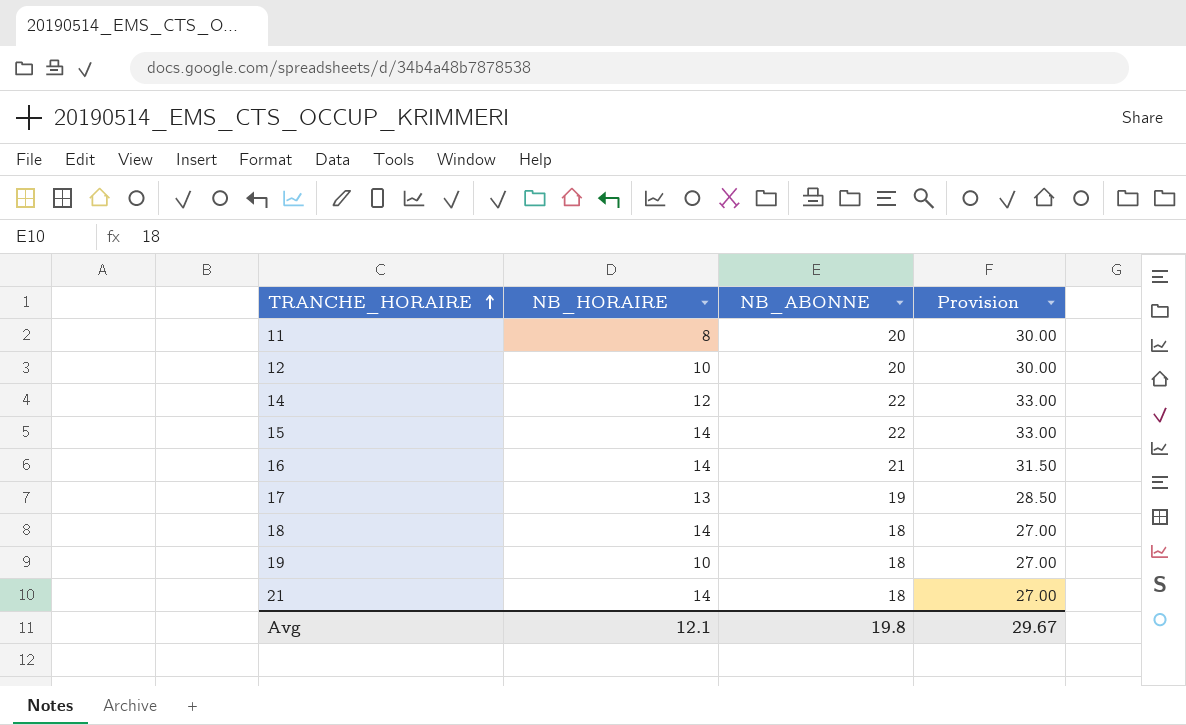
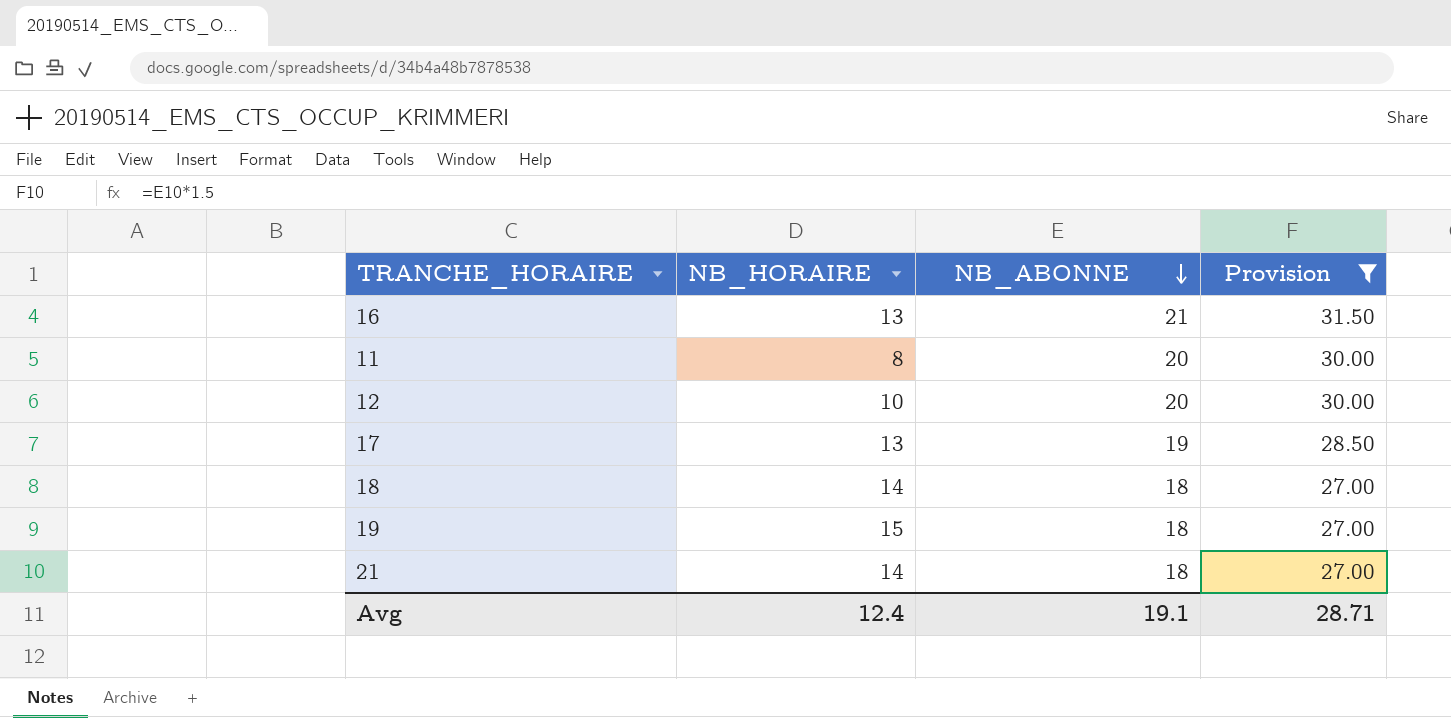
filter: none -> Provision != 33.00
row order: TRANCHE_HORAIRE ascending -> NB_ABONNE descending
16 | NB_HORAIRE: 14 -> 13
19 | NB_HORAIRE: 10 -> 15
Avg | NB_HORAIRE: 12.1 -> 12.4
Avg | NB_ABONNE: 19.8 -> 19.1
Avg | Provision: 29.67 -> 28.71

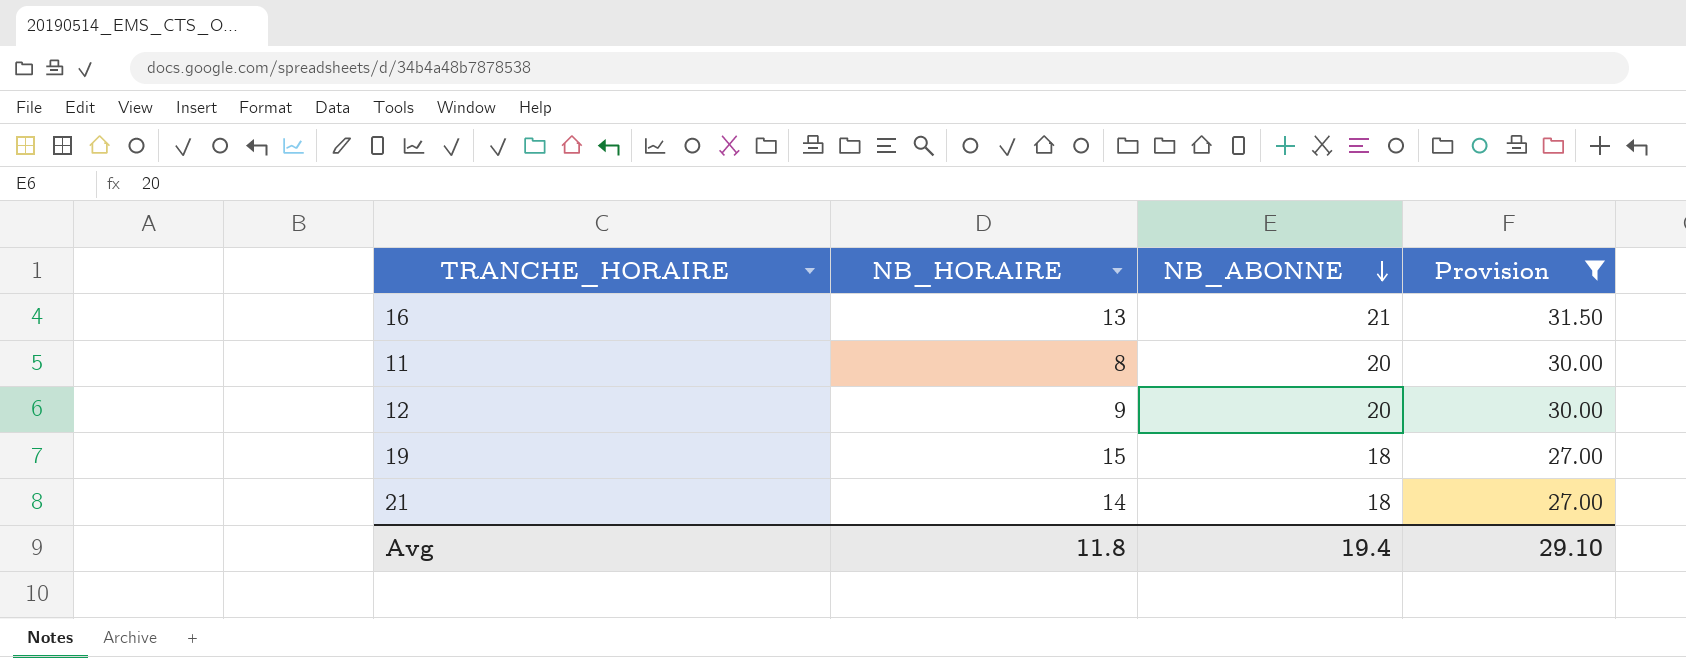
row 17: 13 | 19 | 28.50 -> none
row 18: 14 | 18 | 27.00 -> none
12 | NB_HORAIRE: 10 -> 9
Avg | NB_HORAIRE: 12.4 -> 11.8
Avg | NB_ABONNE: 19.1 -> 19.4
Avg | Provision: 28.71 -> 29.10

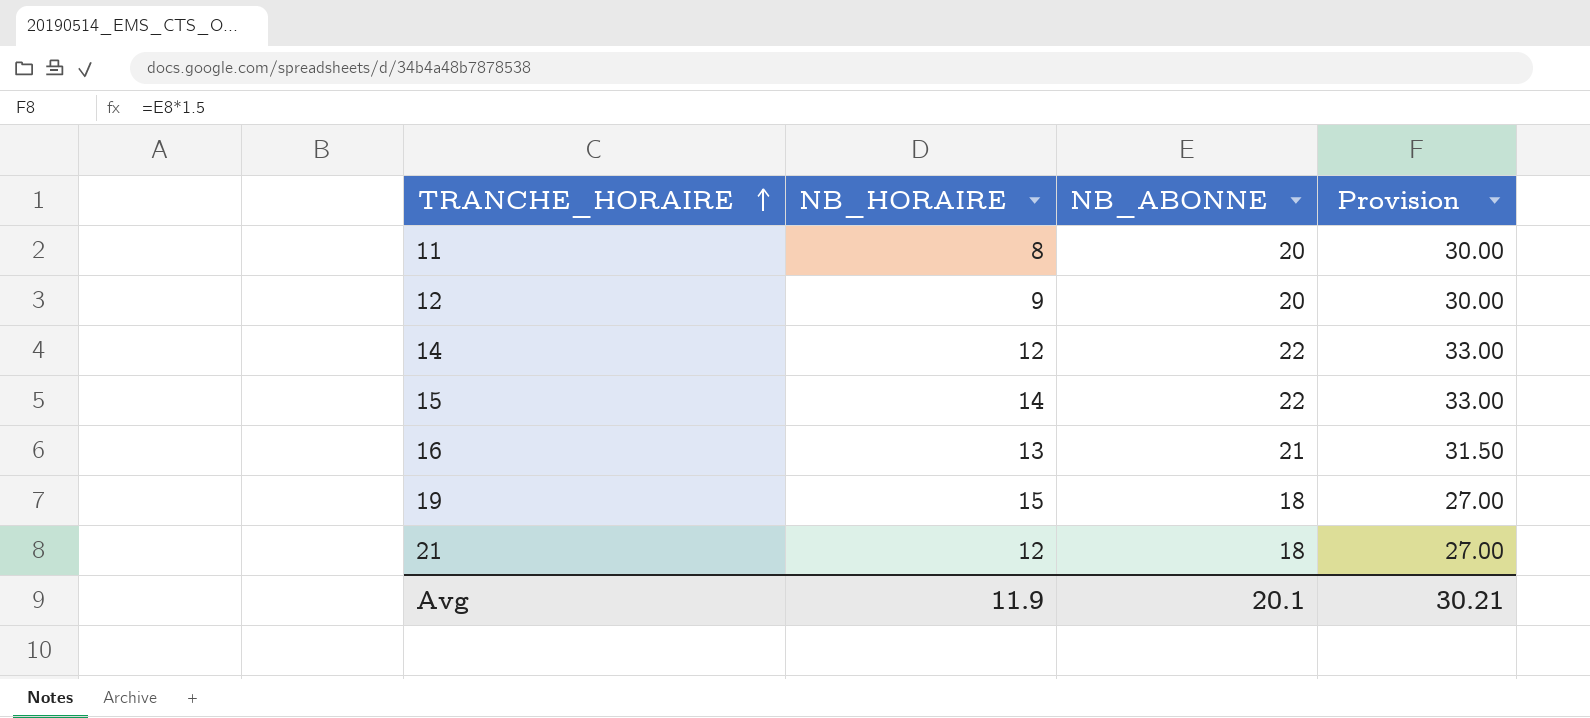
filter: Provision != 33.00 -> none
row order: NB_ABONNE descending -> TRANCHE_HORAIRE ascending
21 | NB_HORAIRE: 14 -> 12
Avg | NB_HORAIRE: 11.8 -> 11.9
Avg | NB_ABONNE: 19.4 -> 20.1
Avg | Provision: 29.10 -> 30.21

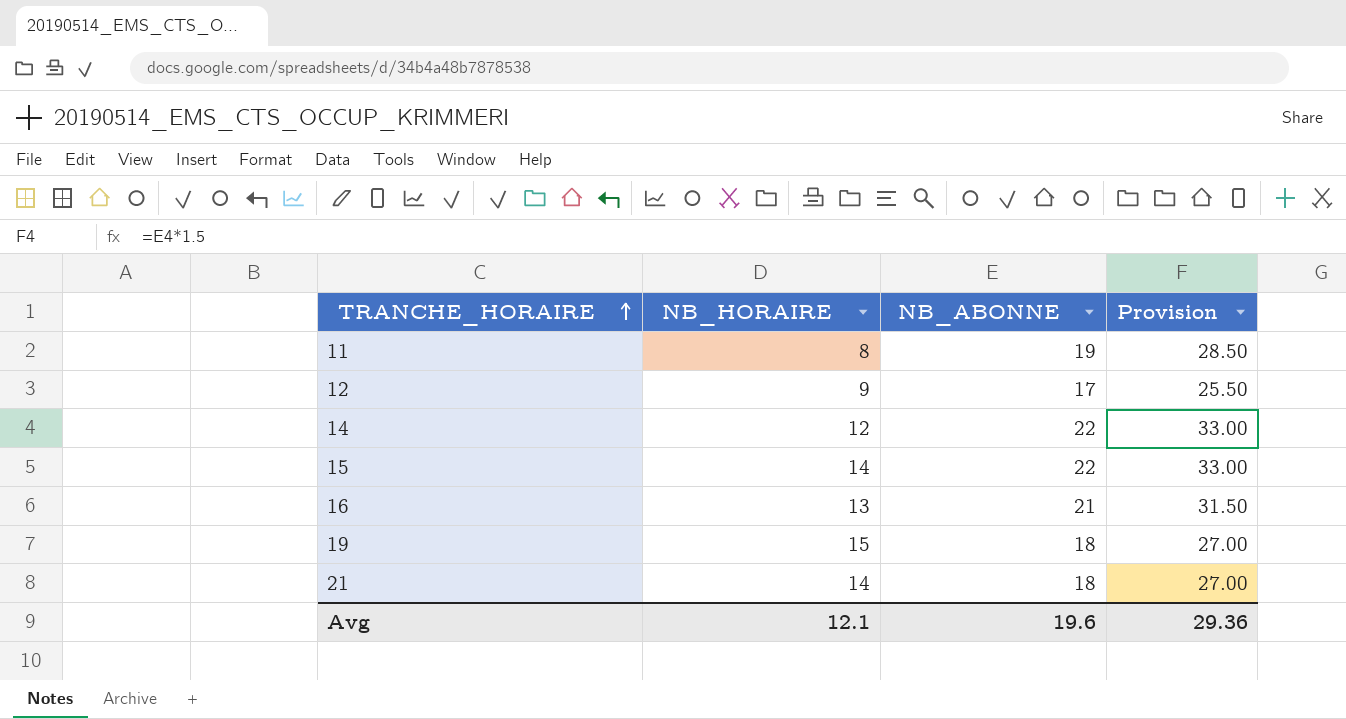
11 | NB_ABONNE: 20 -> 19
11 | Provision: 30.00 -> 28.50
12 | NB_ABONNE: 20 -> 17
12 | Provision: 30.00 -> 25.50
21 | NB_HORAIRE: 12 -> 14
Avg | NB_HORAIRE: 11.9 -> 12.1
Avg | NB_ABONNE: 20.1 -> 19.6
Avg | Provision: 30.21 -> 29.36

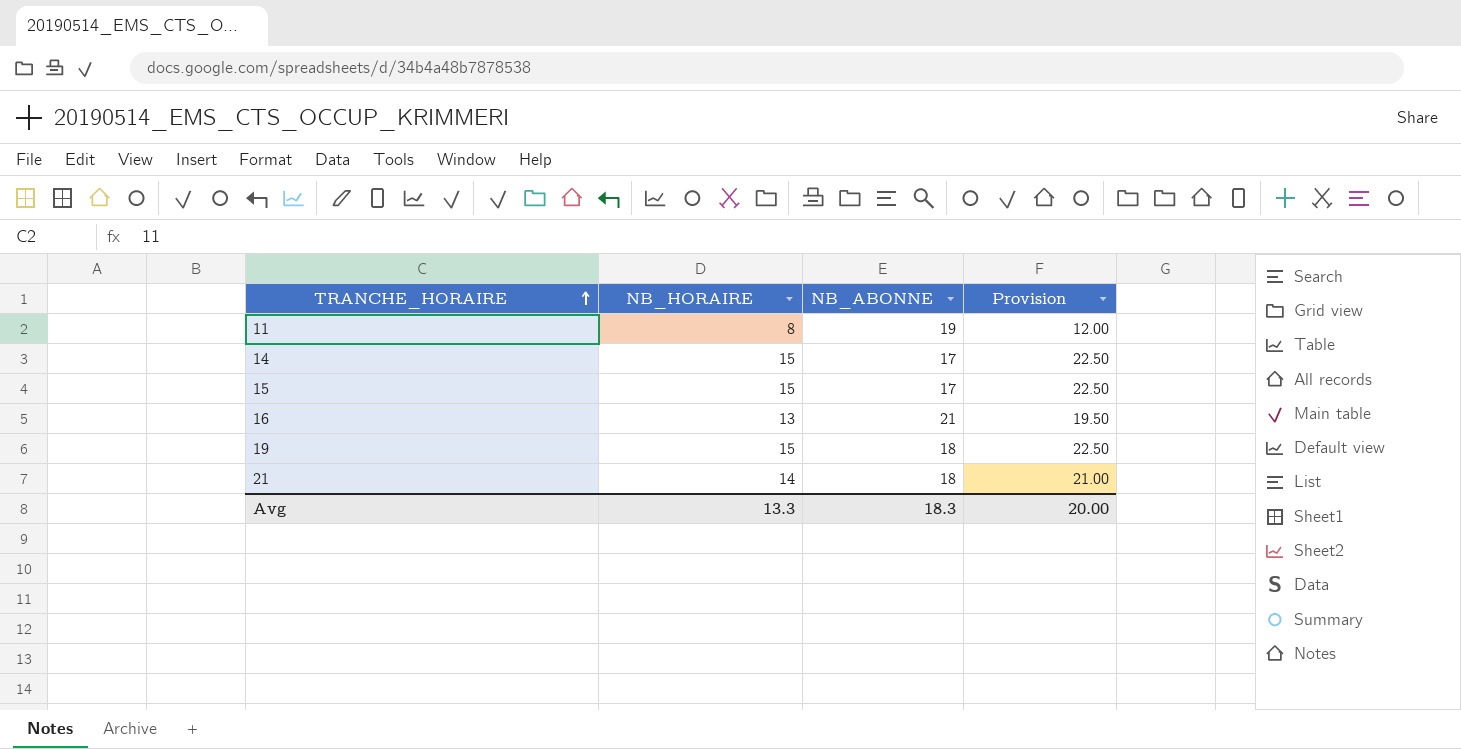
column Provision | formula: [NB_ABONNE] * 1.5 -> [NB_HORAIRE] * 1.5
row 12: 9 | 17 | 25.50 -> none
14 | NB_HORAIRE: 12 -> 15
14 | NB_ABONNE: 22 -> 17
15 | NB_HORAIRE: 14 -> 15
15 | NB_ABONNE: 22 -> 17
Avg | NB_HORAIRE: 12.1 -> 13.3
Avg | NB_ABONNE: 19.6 -> 18.3
Avg | Provision: 29.36 -> 20.00

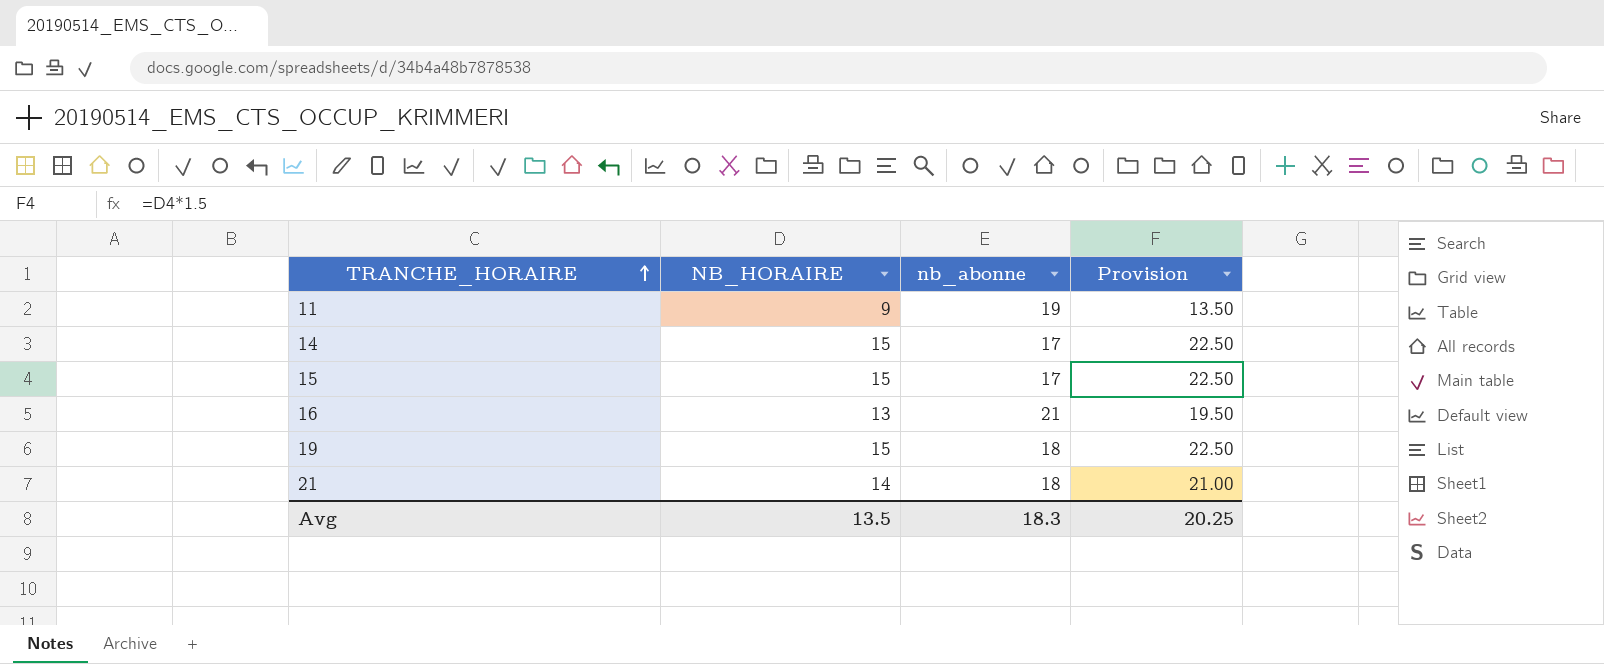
column name: NB_ABONNE -> nb_abonne
11 | NB_HORAIRE: 8 -> 9
11 | Provision: 12.00 -> 13.50
Avg | NB_HORAIRE: 13.3 -> 13.5
Avg | Provision: 20.00 -> 20.25

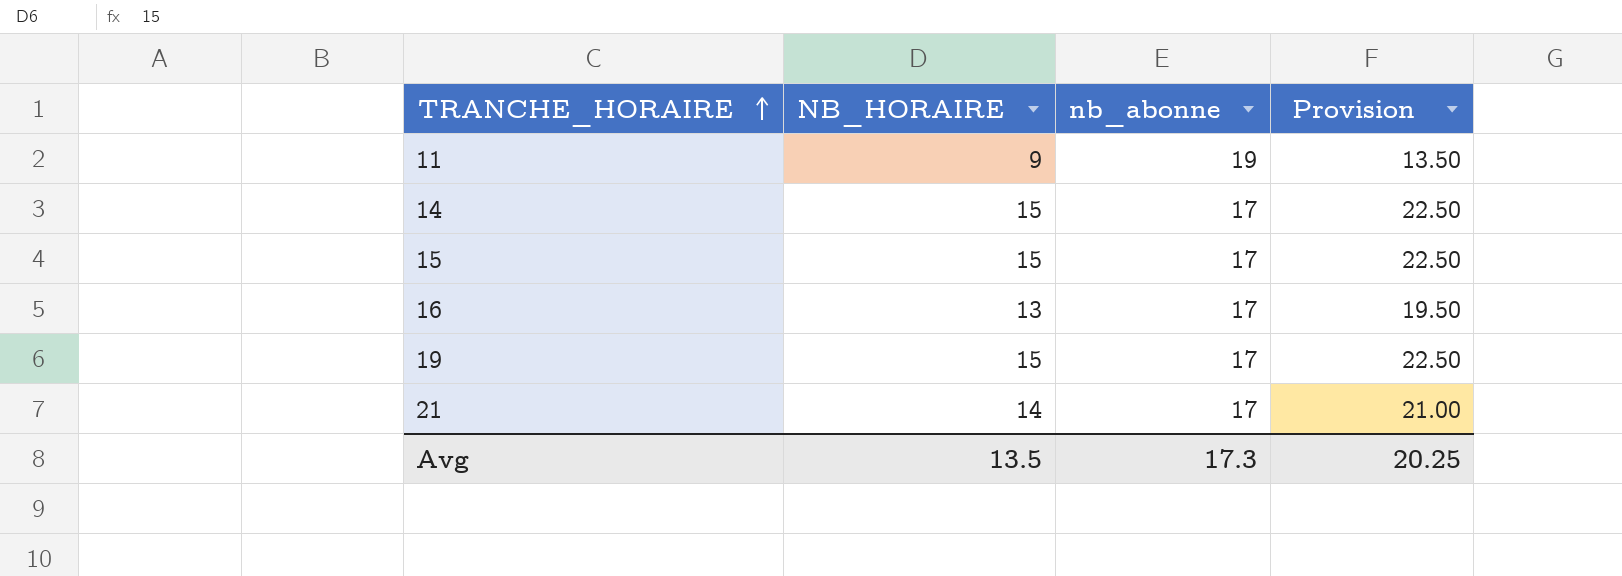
16 | nb_abonne: 21 -> 17
19 | nb_abonne: 18 -> 17
21 | nb_abonne: 18 -> 17
Avg | nb_abonne: 18.3 -> 17.3

